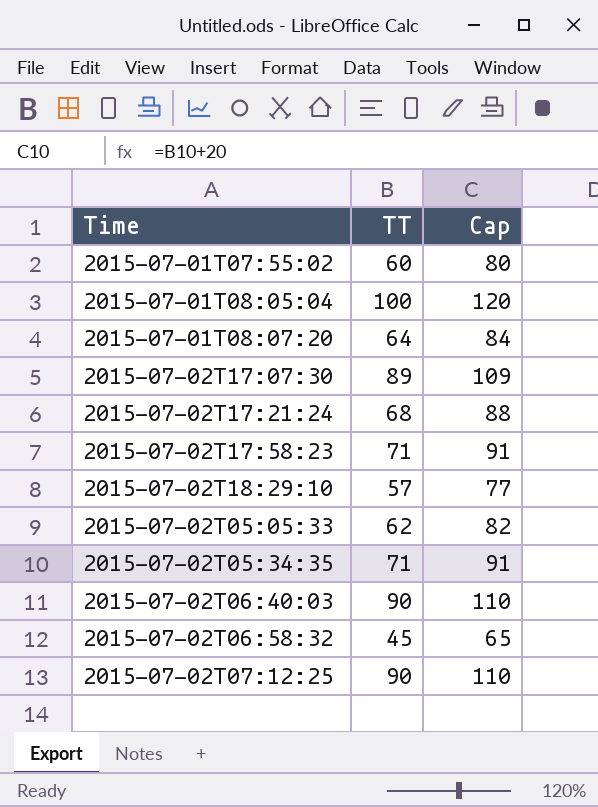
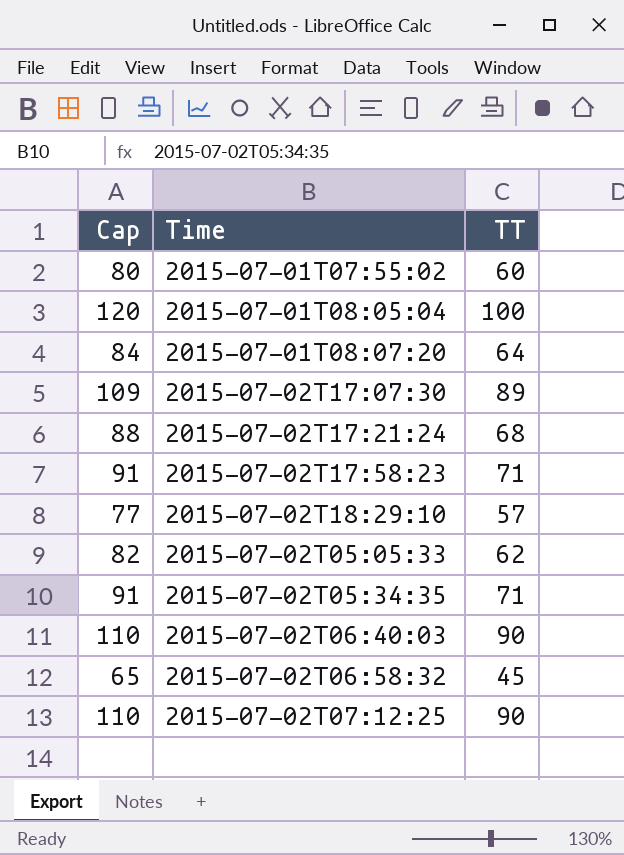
column Cap | position: 3 -> 1

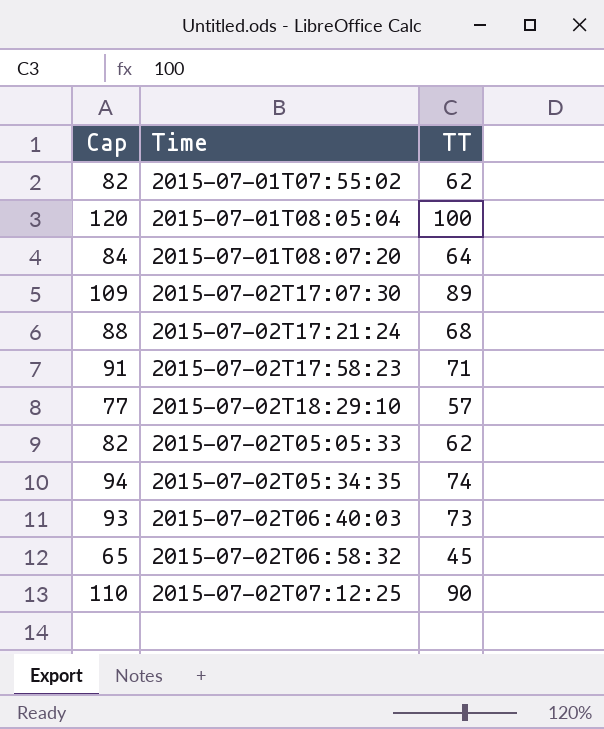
2015-07-01T07:55:02 | Cap: 80 -> 82
2015-07-01T07:55:02 | TT: 60 -> 62
2015-07-02T05:34:35 | Cap: 91 -> 94
2015-07-02T05:34:35 | TT: 71 -> 74
2015-07-02T06:40:03 | Cap: 110 -> 93
2015-07-02T06:40:03 | TT: 90 -> 73

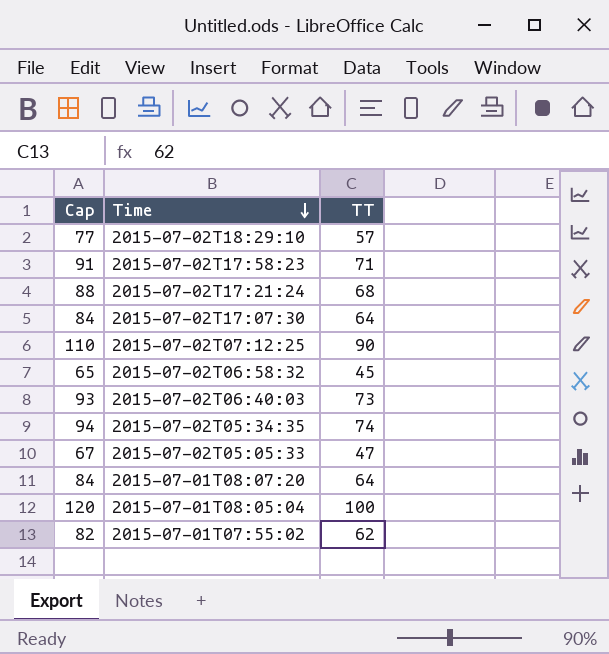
row order: none -> Time descending
2015-07-02T17:07:30 | Cap: 109 -> 84
2015-07-02T17:07:30 | TT: 89 -> 64
2015-07-02T05:05:33 | Cap: 82 -> 67
2015-07-02T05:05:33 | TT: 62 -> 47

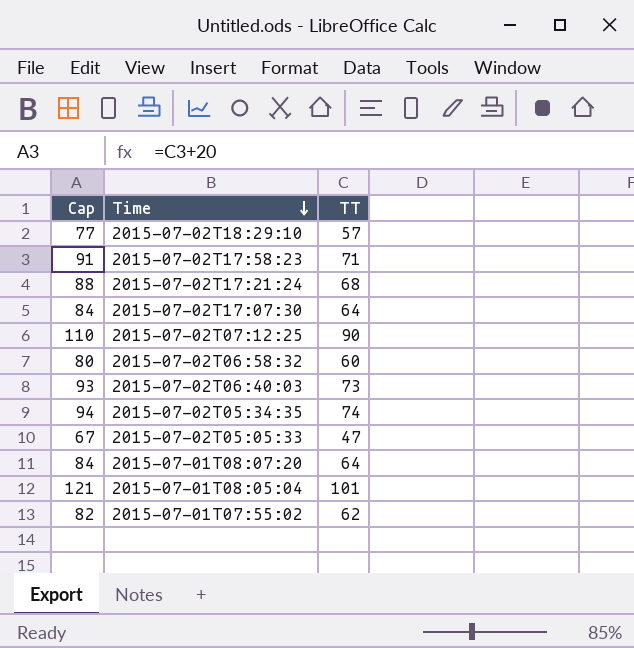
2015-07-02T06:58:32 | Cap: 65 -> 80
2015-07-02T06:58:32 | TT: 45 -> 60
2015-07-01T08:05:04 | Cap: 120 -> 121
2015-07-01T08:05:04 | TT: 100 -> 101

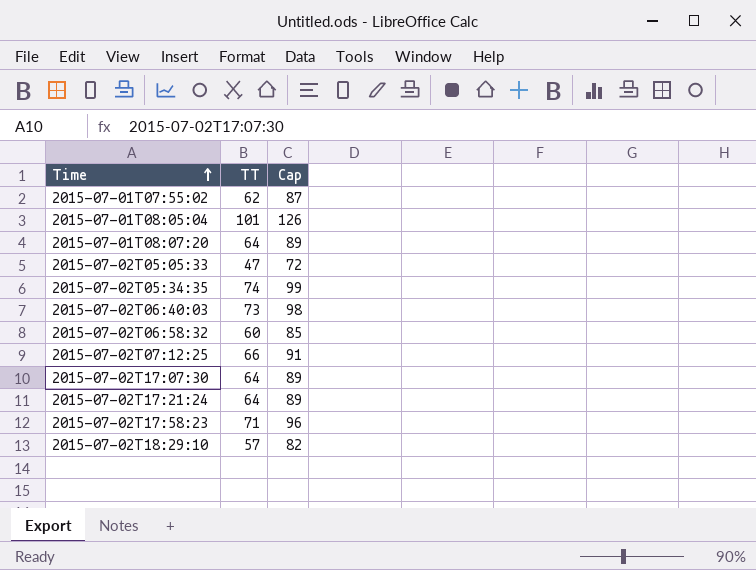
row order: Time descending -> Time ascending
column Cap | formula: [TT] + 20 -> [TT] + 25
column Cap | position: 1 -> 3
2015-07-02T07:12:25 | TT: 90 -> 66
2015-07-02T17:21:24 | TT: 68 -> 64

